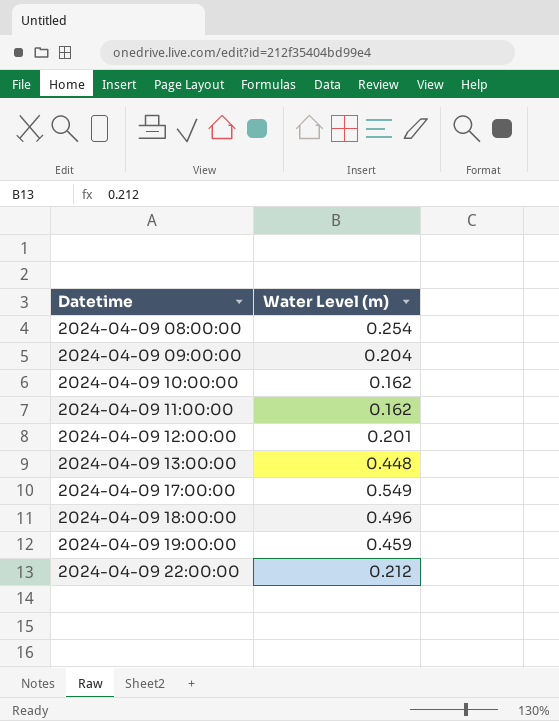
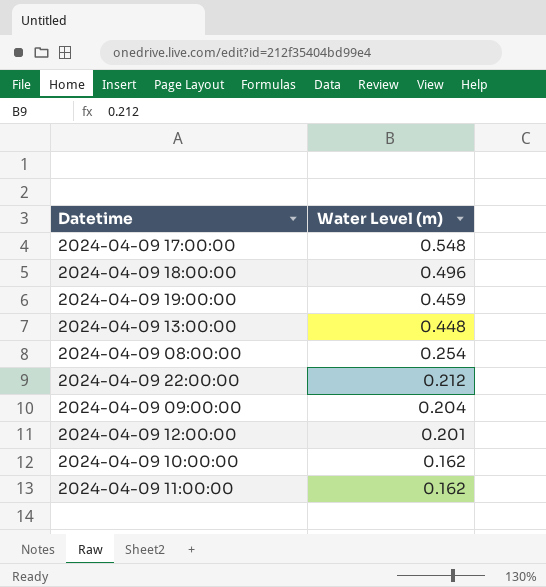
row order: Datetime ascending -> Water Level (m) descending
2024-04-09 17:00:00 | Water Level (m): 0.549 -> 0.548

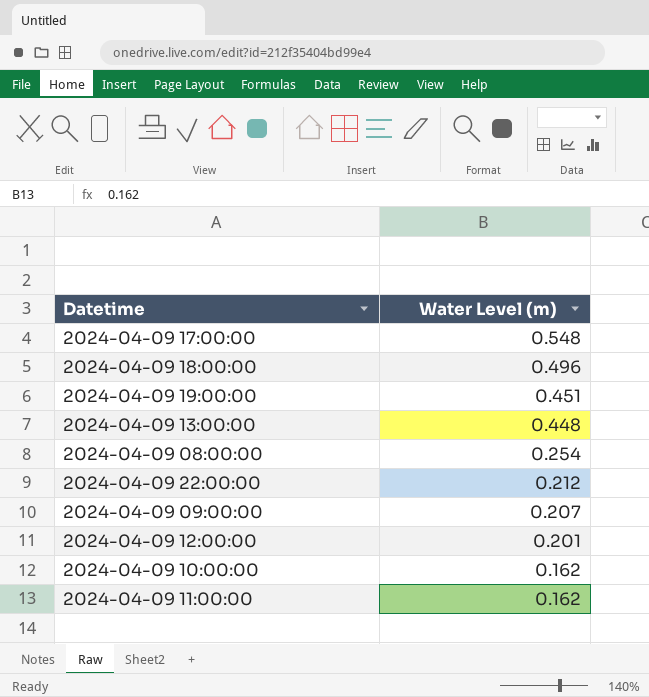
2024-04-09 19:00:00 | Water Level (m): 0.459 -> 0.451
2024-04-09 09:00:00 | Water Level (m): 0.204 -> 0.207

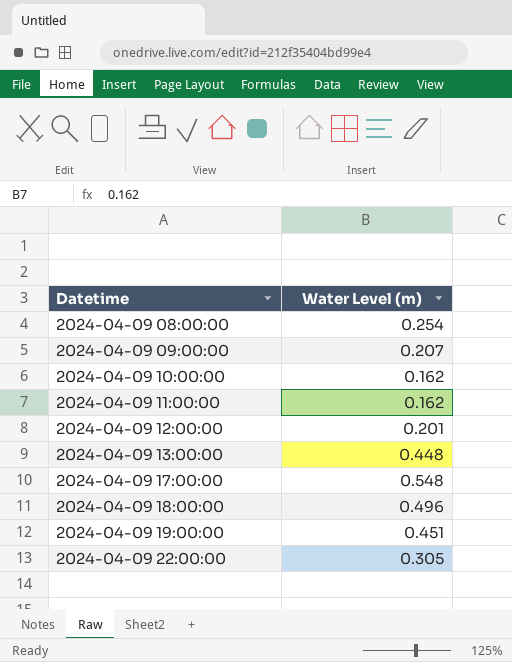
row order: Water Level (m) descending -> Datetime ascending
2024-04-09 22:00:00 | Water Level (m): 0.212 -> 0.305

